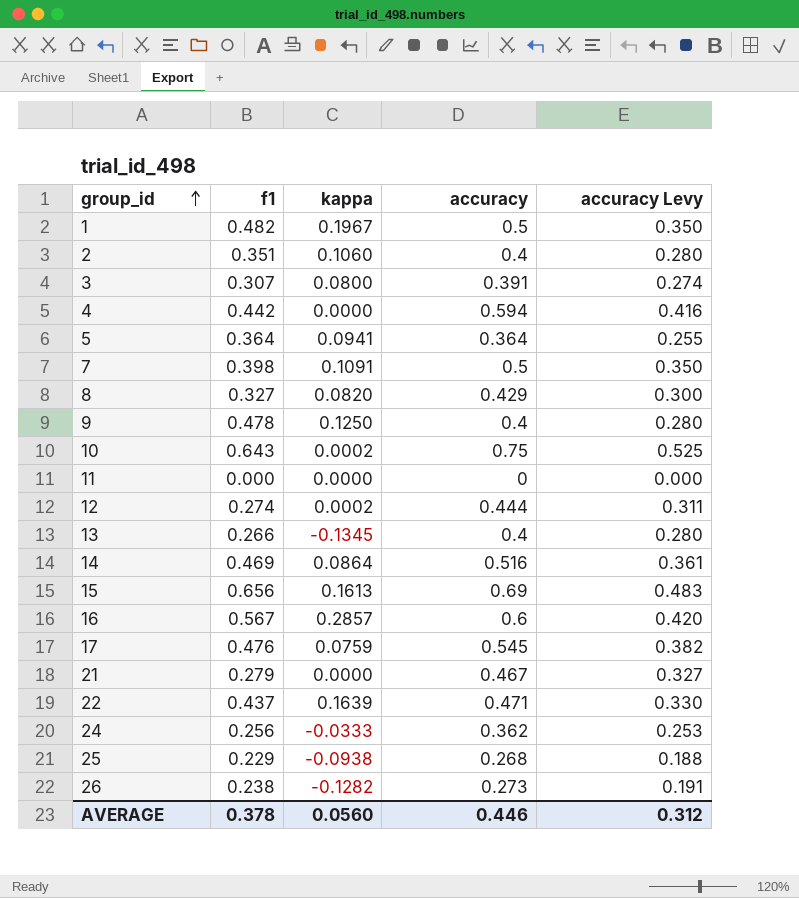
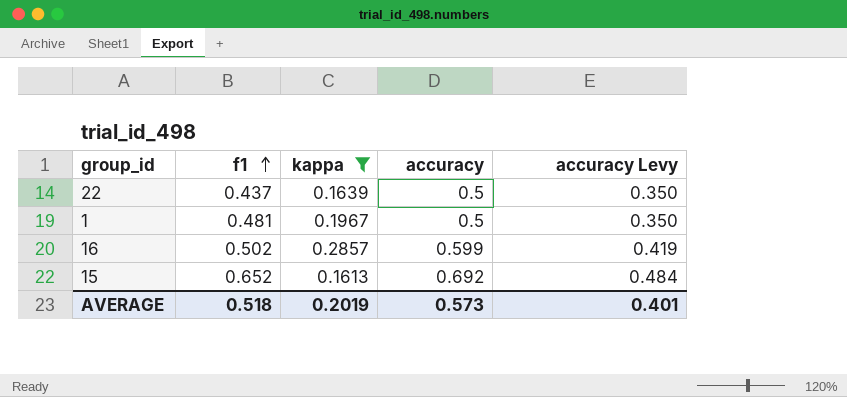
filter: none -> kappa >= 0.1613
row order: group_id ascending -> f1 ascending
22 | accuracy: 0.471 -> 0.5
22 | accuracy Levy: 0.330 -> 0.350
1 | f1: 0.482 -> 0.481
16 | f1: 0.567 -> 0.502
16 | accuracy: 0.6 -> 0.599
16 | accuracy Levy: 0.420 -> 0.419
15 | f1: 0.656 -> 0.652
15 | accuracy: 0.69 -> 0.692
15 | accuracy Levy: 0.483 -> 0.484
AVERAGE | f1: 0.378 -> 0.518
AVERAGE | kappa: 0.0560 -> 0.2019
AVERAGE | accuracy: 0.446 -> 0.573
AVERAGE | accuracy Levy: 0.312 -> 0.401

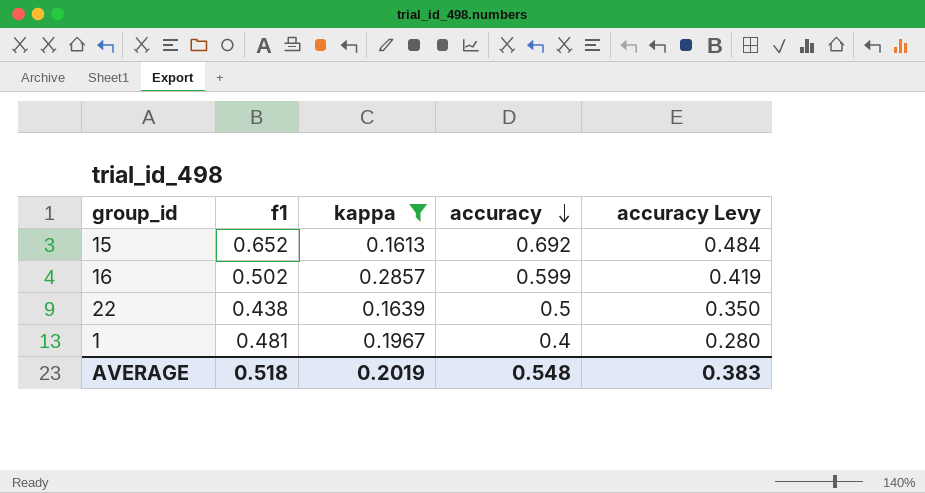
row order: f1 ascending -> accuracy descending
22 | f1: 0.437 -> 0.438
1 | accuracy: 0.5 -> 0.4
1 | accuracy Levy: 0.350 -> 0.280
AVERAGE | accuracy: 0.573 -> 0.548
AVERAGE | accuracy Levy: 0.401 -> 0.383

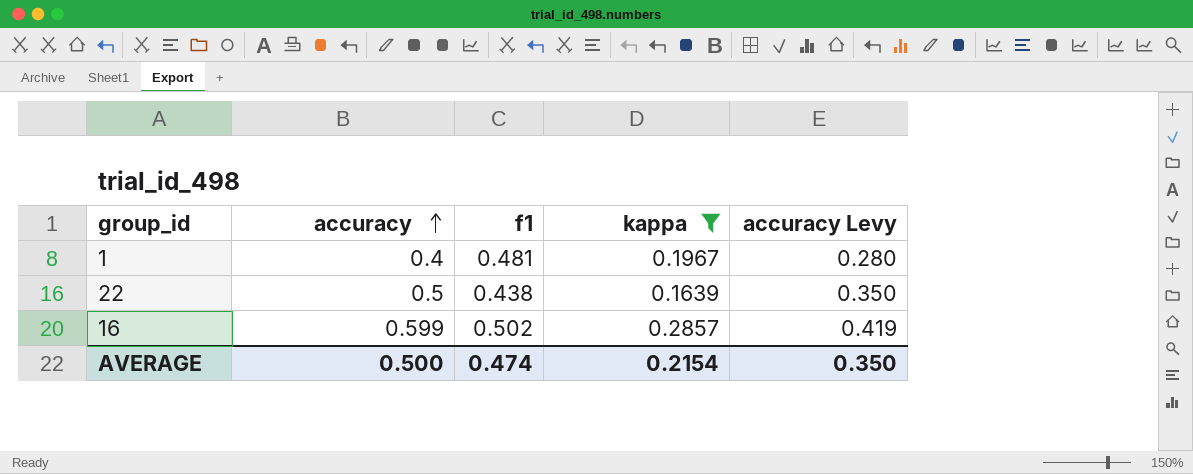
row order: accuracy descending -> accuracy ascending
column accuracy | position: 4 -> 2
row 15: 0.652 | 0.1613 | 0.692 | 0.484 -> none
AVERAGE | accuracy: 0.548 -> 0.500
AVERAGE | f1: 0.518 -> 0.474
AVERAGE | kappa: 0.2019 -> 0.2154
AVERAGE | accuracy Levy: 0.383 -> 0.350

